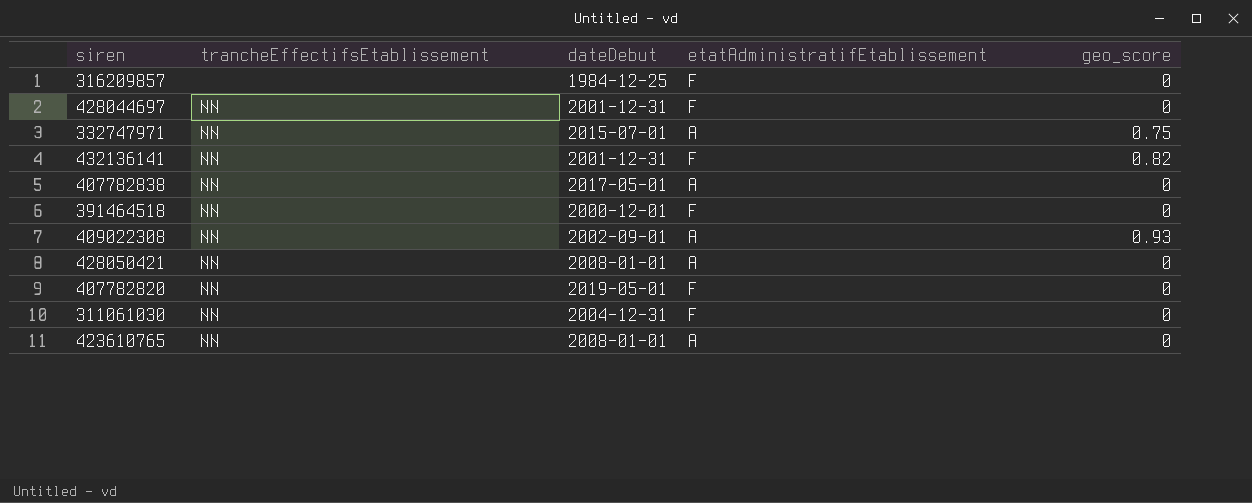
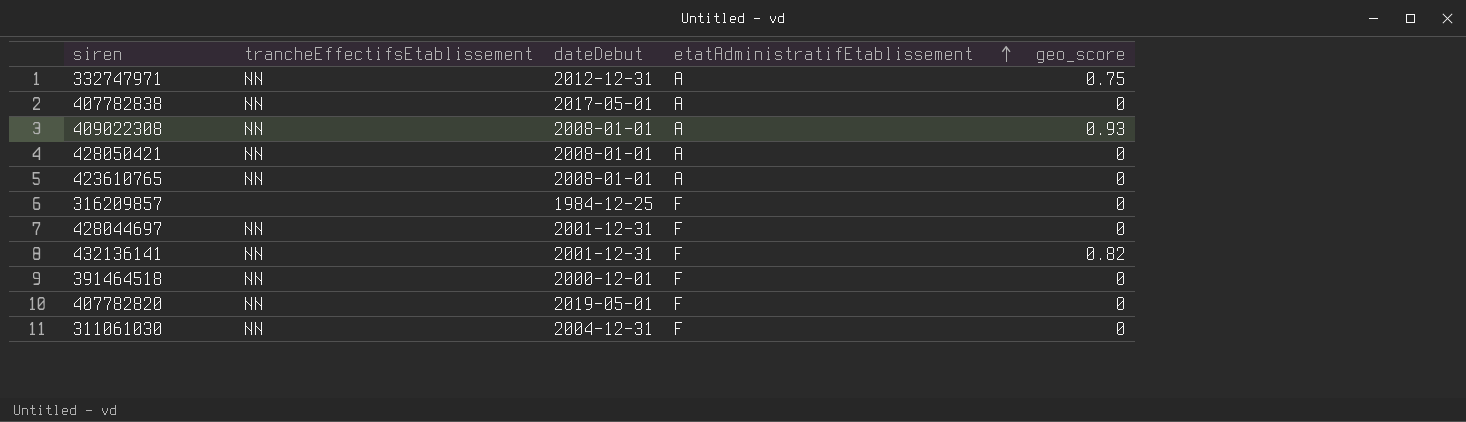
row order: none -> etatAdministratifEtablissement ascending
332747971 | dateDebut: 2015-07-01 -> 2012-12-31
409022308 | dateDebut: 2002-09-01 -> 2008-01-01

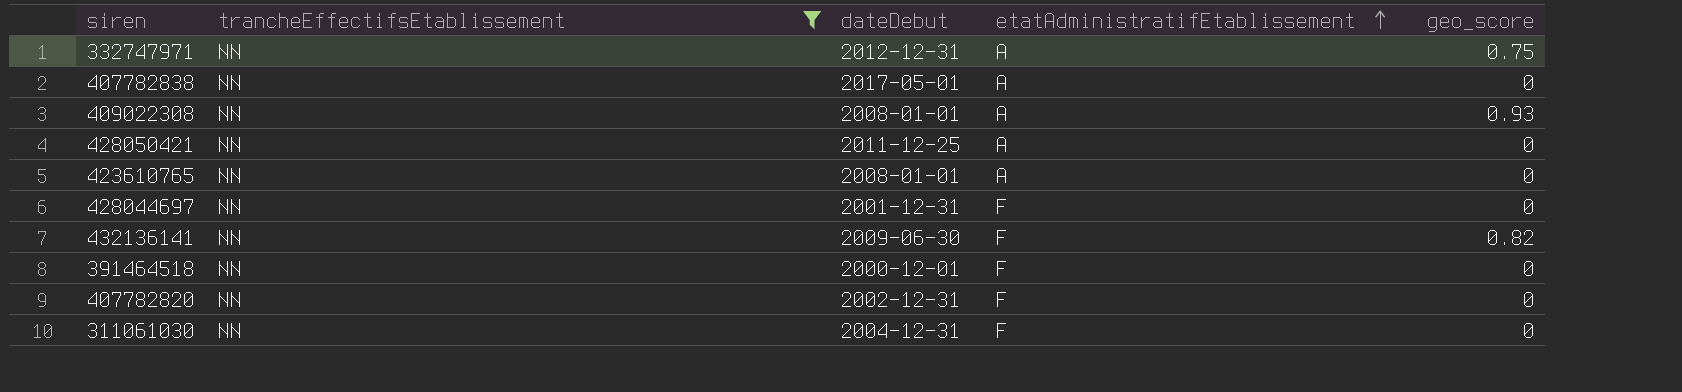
filter: none -> trancheEffectifsEtablissement = NN
428050421 | dateDebut: 2008-01-01 -> 2011-12-25
432136141 | dateDebut: 2001-12-31 -> 2009-06-30
407782820 | dateDebut: 2019-05-01 -> 2002-12-31

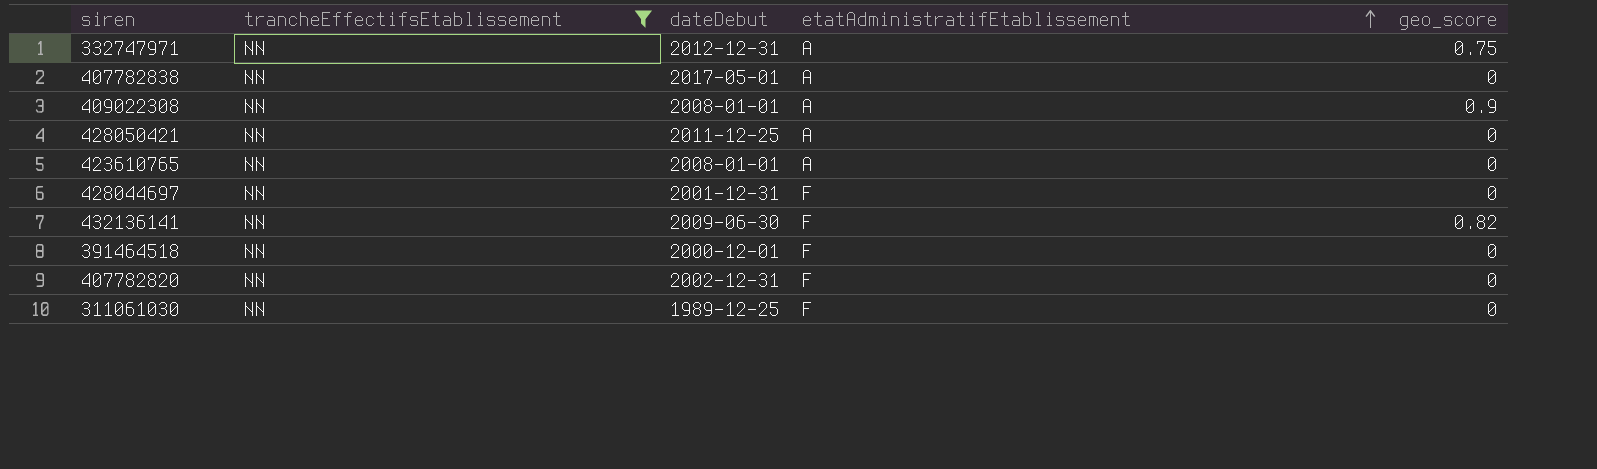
409022308 | geo_score: 0.93 -> 0.9
311061030 | dateDebut: 2004-12-31 -> 1989-12-25

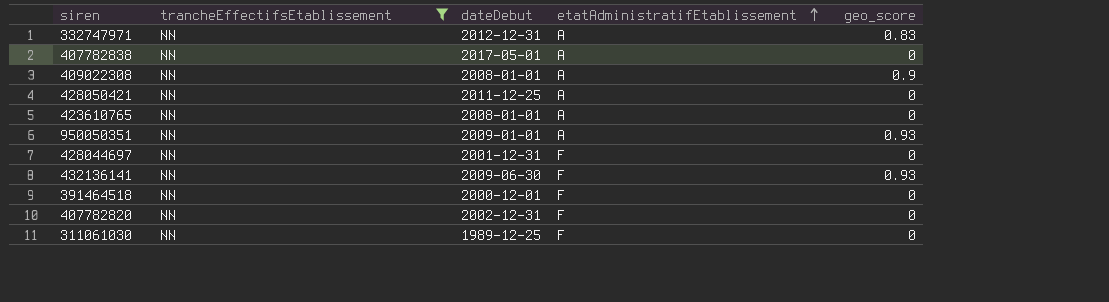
332747971 | geo_score: 0.75 -> 0.83
row 950050351: none -> NN | 2009-01-01 | A | 0.93
432136141 | geo_score: 0.82 -> 0.93

